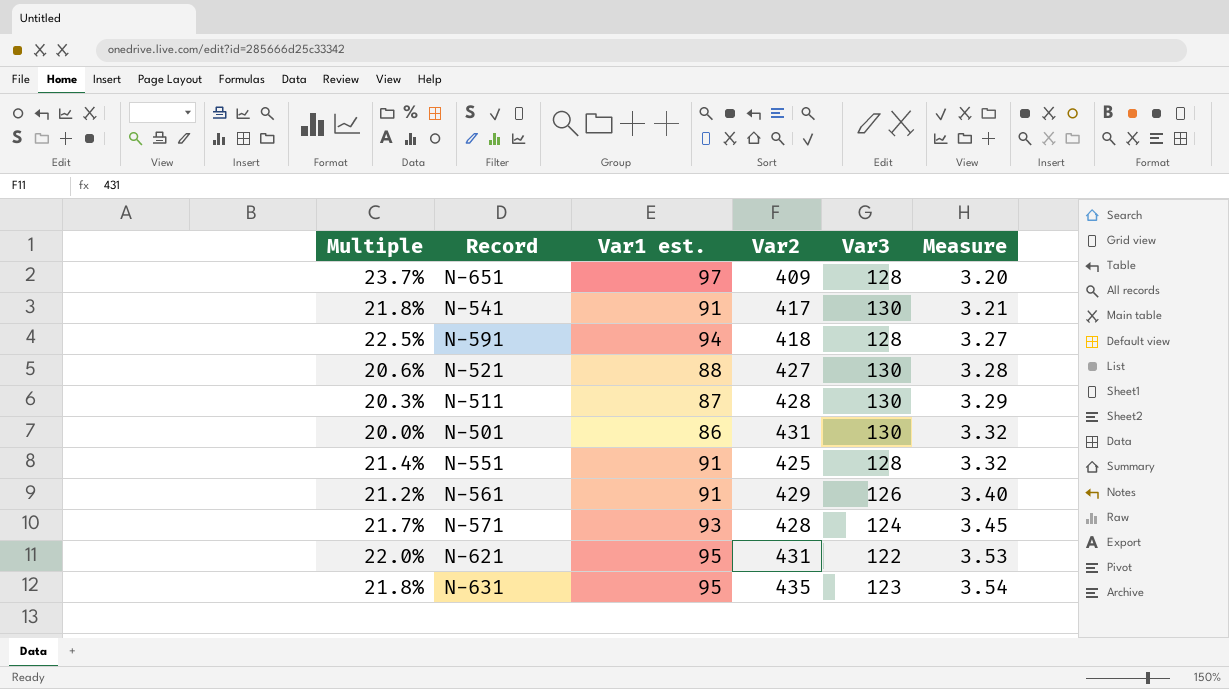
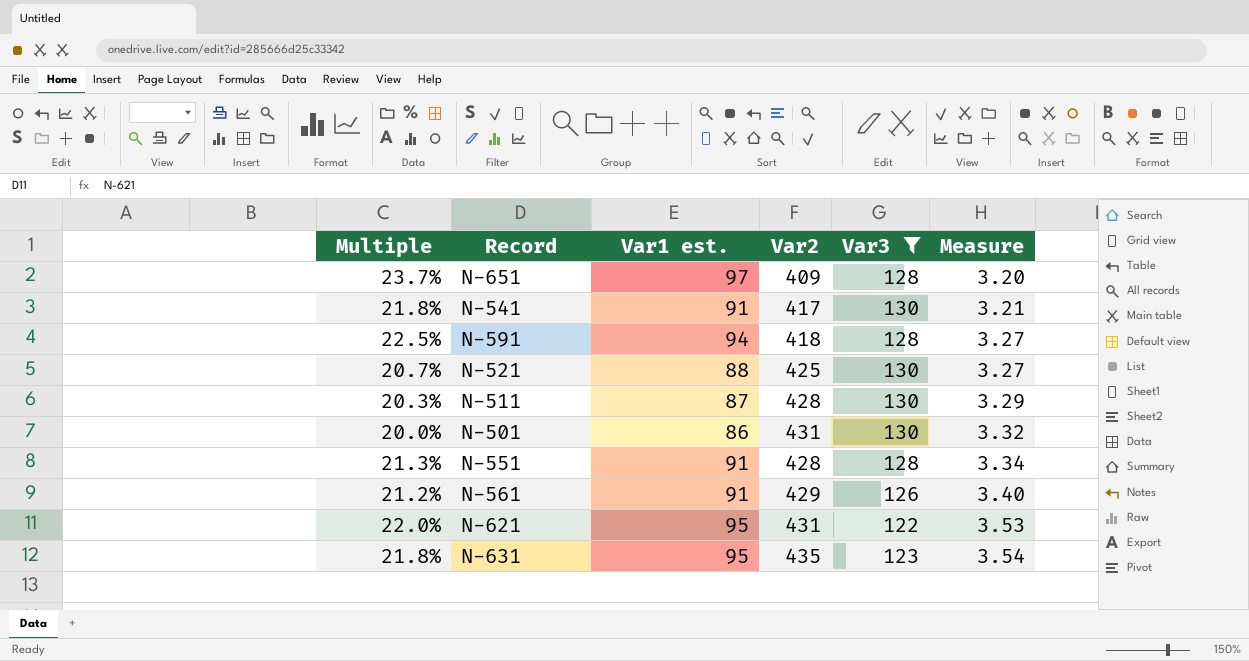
filter: none -> Var3 != 124
N-521 | Multiple: 20.6% -> 20.7%
N-521 | Var2: 427 -> 425
N-521 | Measure: 3.28 -> 3.27
N-551 | Multiple: 21.4% -> 21.3%
N-551 | Var2: 425 -> 428
N-551 | Measure: 3.32 -> 3.34

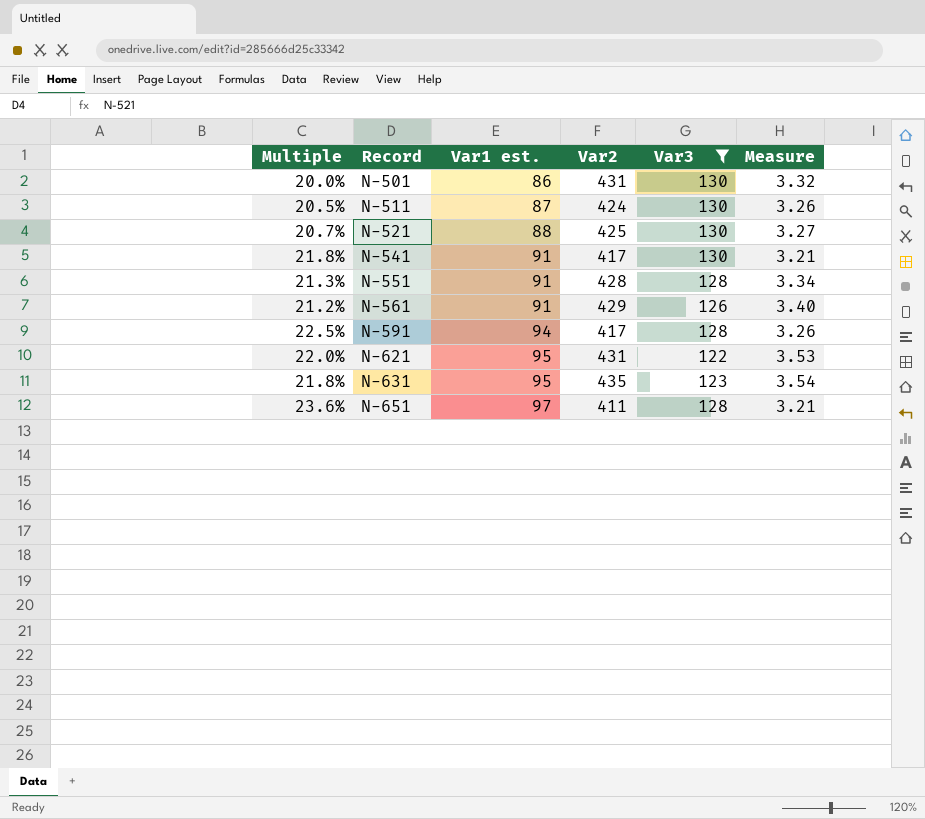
row order: Measure ascending -> Record ascending
N-511 | Multiple: 20.3% -> 20.5%
N-511 | Var2: 428 -> 424
N-511 | Measure: 3.29 -> 3.26
N-591 | Var2: 418 -> 417
N-591 | Measure: 3.27 -> 3.26
N-651 | Multiple: 23.7% -> 23.6%
N-651 | Var2: 409 -> 411
N-651 | Measure: 3.20 -> 3.21

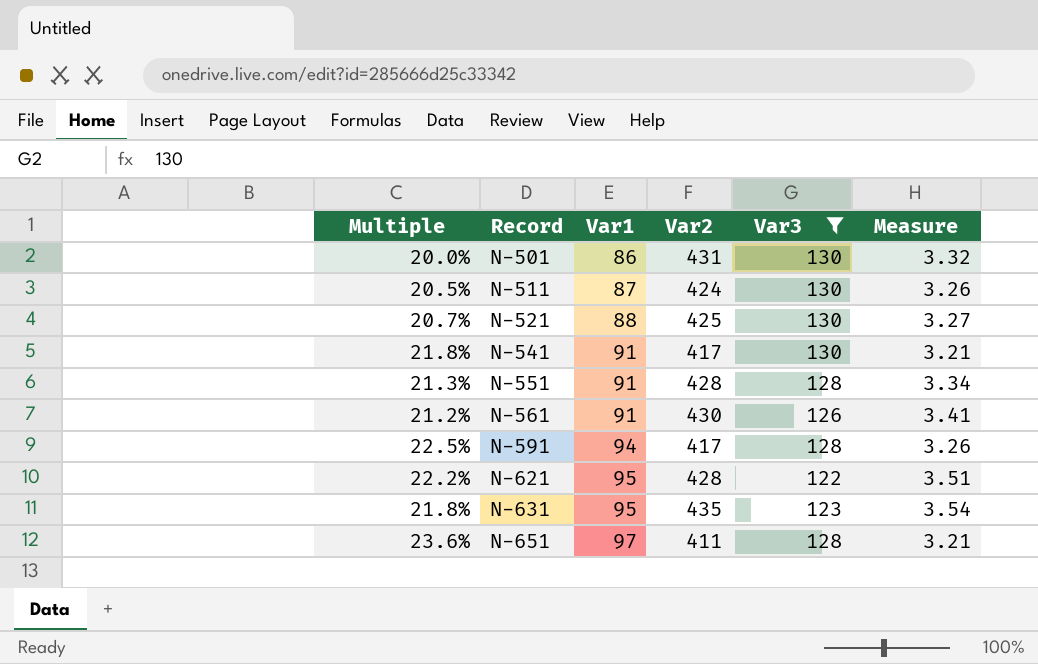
column name: Var1 est. -> Var1
N-561 | Var2: 429 -> 430
N-561 | Measure: 3.40 -> 3.41
N-621 | Multiple: 22.0% -> 22.2%
N-621 | Var2: 431 -> 428
N-621 | Measure: 3.53 -> 3.51

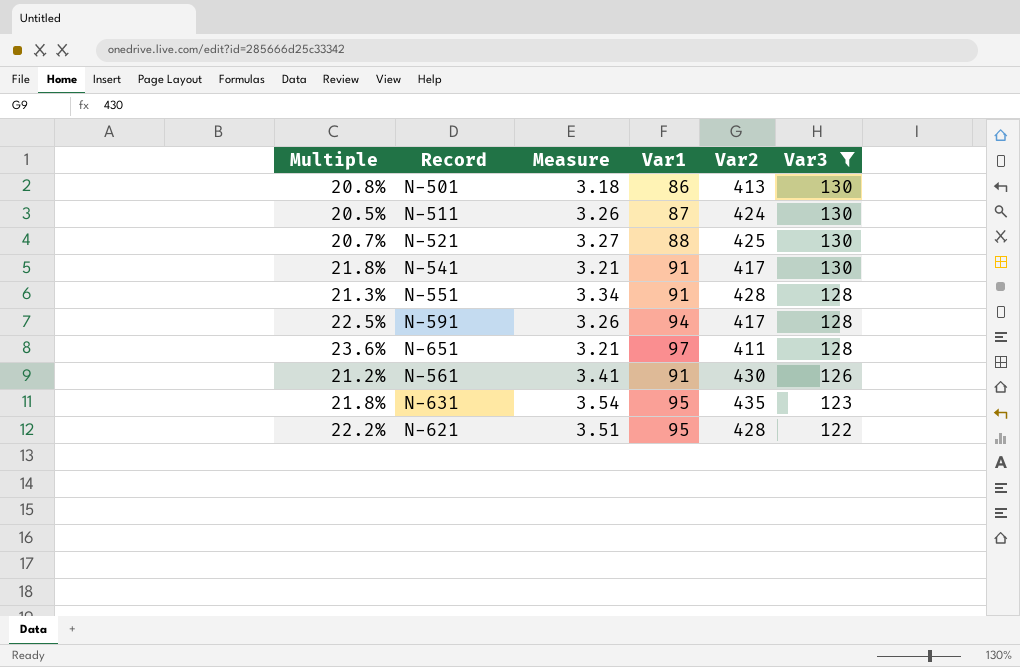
row order: Record ascending -> Var3 descending
column Measure | position: 6 -> 3
N-501 | Multiple: 20.0% -> 20.8%
N-501 | Measure: 3.32 -> 3.18
N-501 | Var2: 431 -> 413

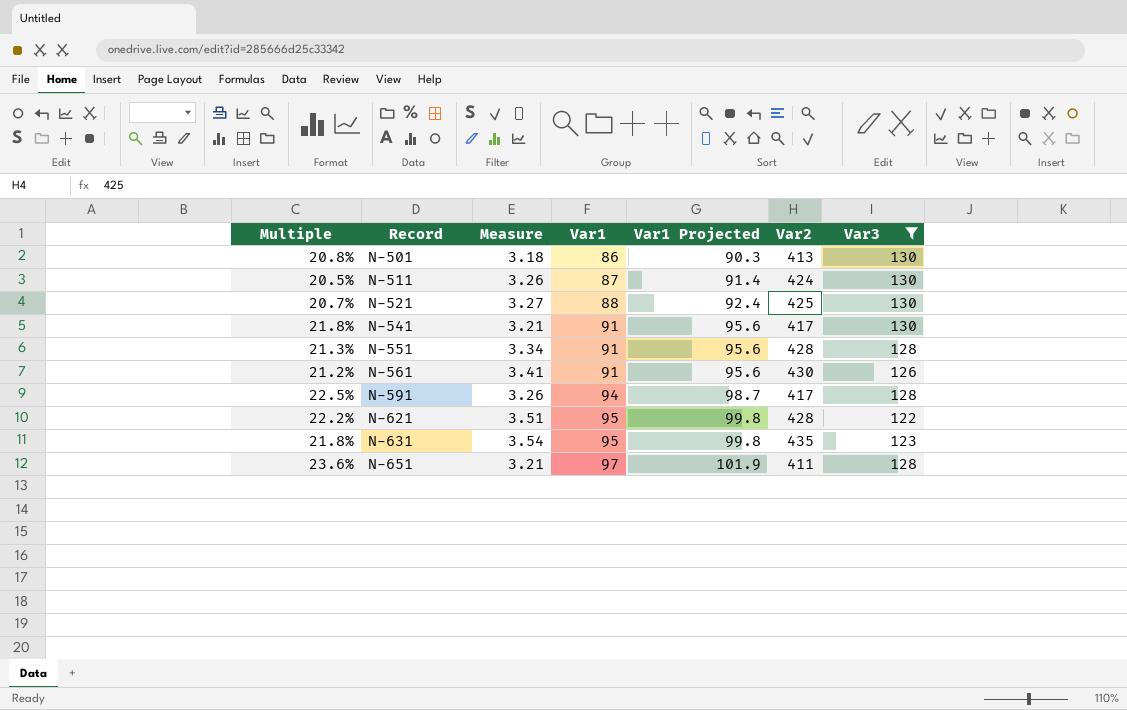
row order: Var3 descending -> Record ascending
column Var1 Projected | formula: none -> [Var1] * 1.05

